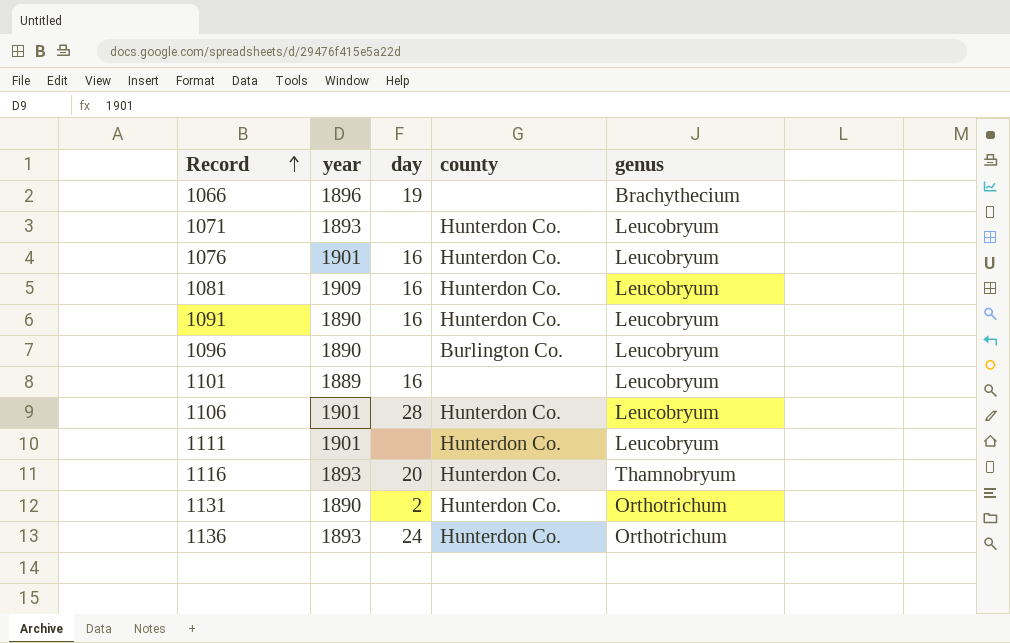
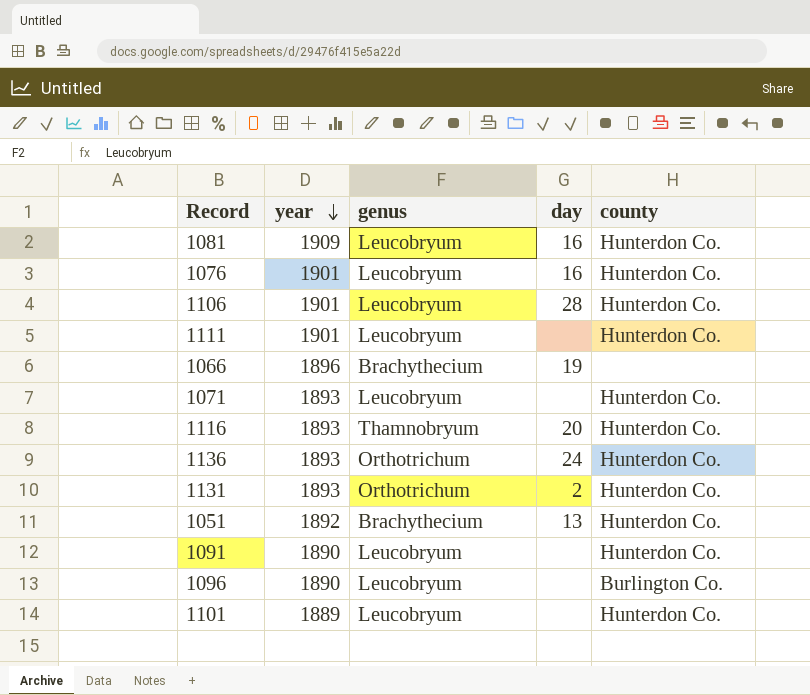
row order: Record ascending -> year descending
column genus | position: 5 -> 3
1131 | year: 1890 -> 1893
row 1051: none -> 1892 | Brachythecium | 13 | Hunterdon Co.
1091 | day: 16 -> none
1101 | day: 16 -> none
1101 | county: none -> Hunterdon Co.

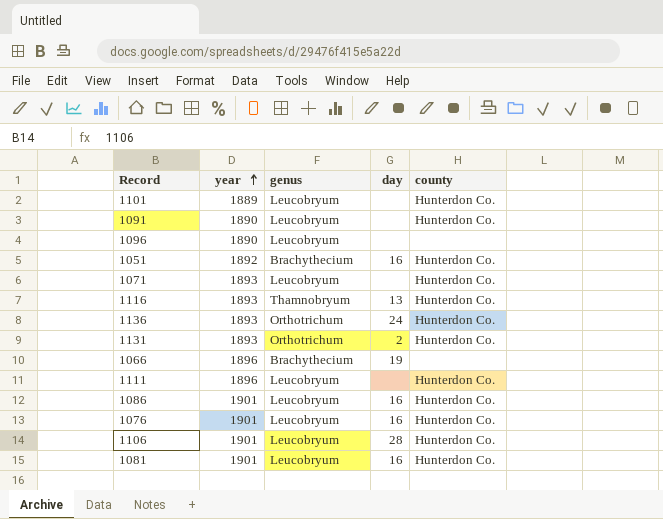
row order: year descending -> year ascending
1096 | county: Burlington Co. -> none
1051 | day: 13 -> 16
1116 | day: 20 -> 13
1111 | year: 1901 -> 1896
row 1086: none -> 1901 | Leucobryum | 16 | Hunterdon Co.
1081 | year: 1909 -> 1901

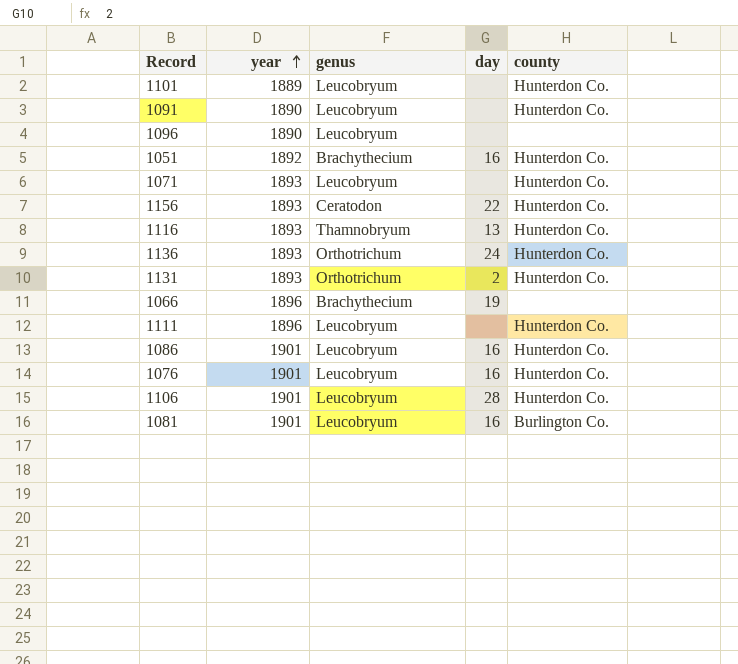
row 1156: none -> 1893 | Ceratodon | 22 | Hunterdon Co.
1081 | county: Hunterdon Co. -> Burlington Co.

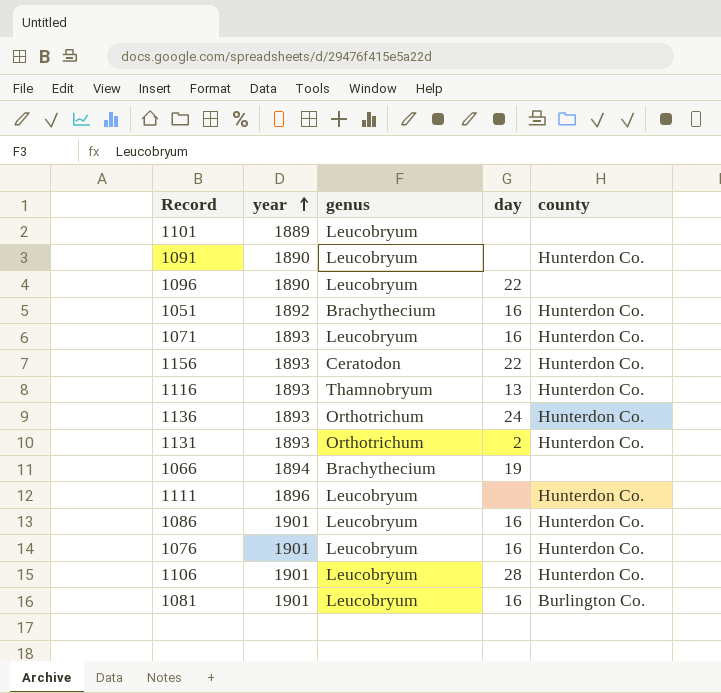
1101 | county: Hunterdon Co. -> none
1096 | day: none -> 22
1071 | day: none -> 16
1066 | year: 1896 -> 1894

